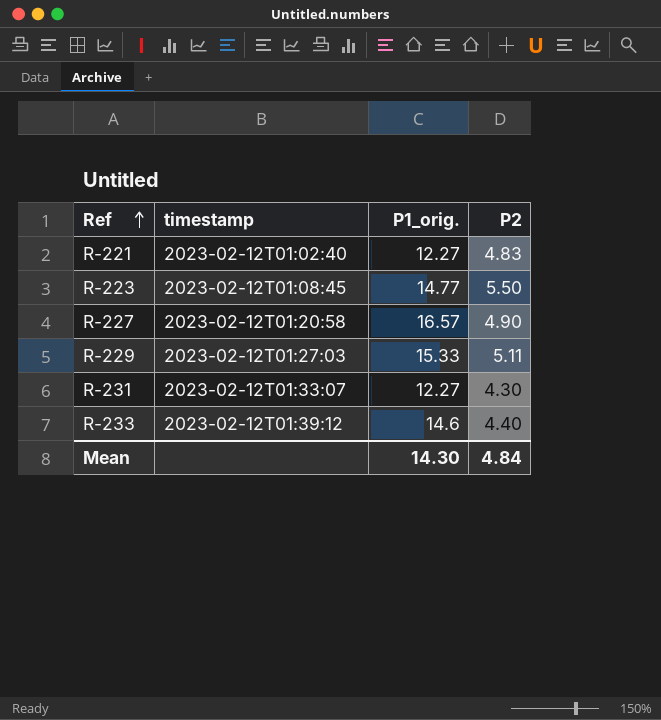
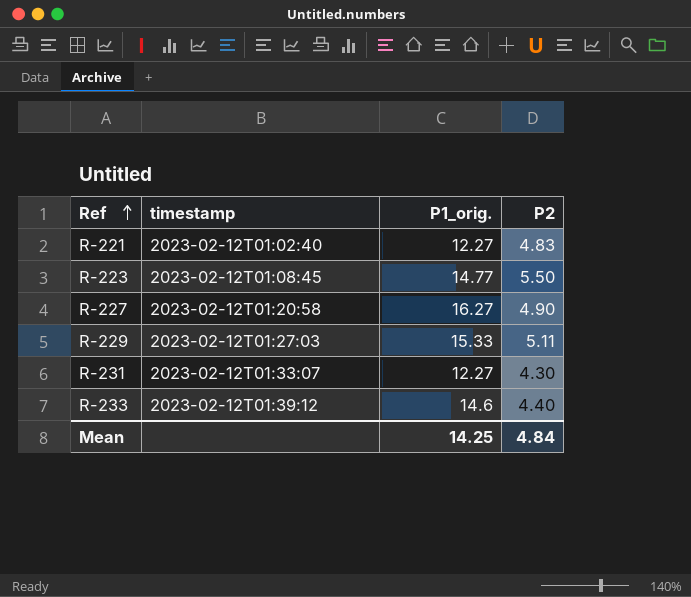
R-227 | P1_orig.: 16.57 -> 16.27
Mean | P1_orig.: 14.30 -> 14.25

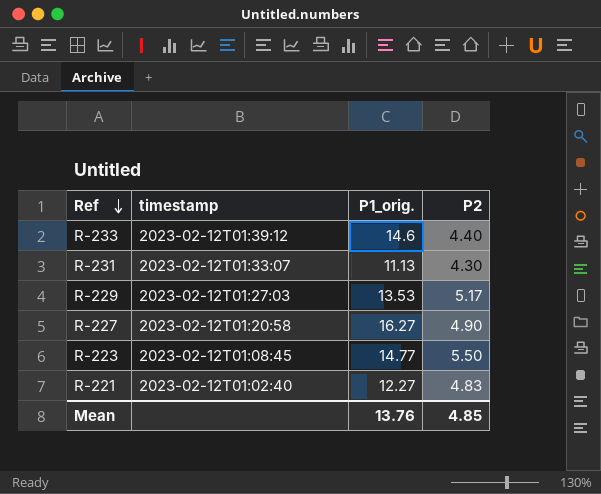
row order: Ref ascending -> Ref descending
R-231 | P1_orig.: 12.27 -> 11.13
R-229 | P1_orig.: 15.33 -> 13.53
R-229 | P2: 5.11 -> 5.17
Mean | P1_orig.: 14.25 -> 13.76
Mean | P2: 4.84 -> 4.85

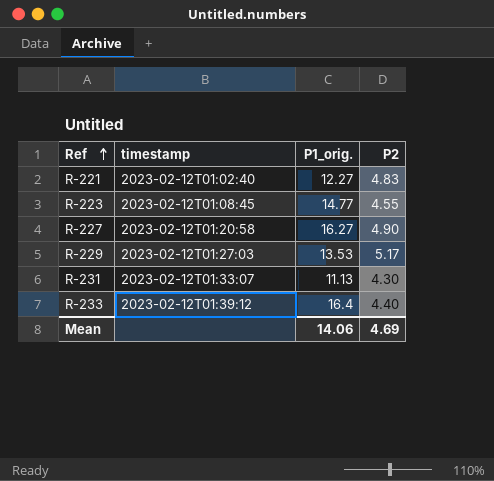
row order: Ref descending -> Ref ascending
R-223 | P2: 5.50 -> 4.55
R-233 | P1_orig.: 14.6 -> 16.4
Mean | P1_orig.: 13.76 -> 14.06
Mean | P2: 4.85 -> 4.69

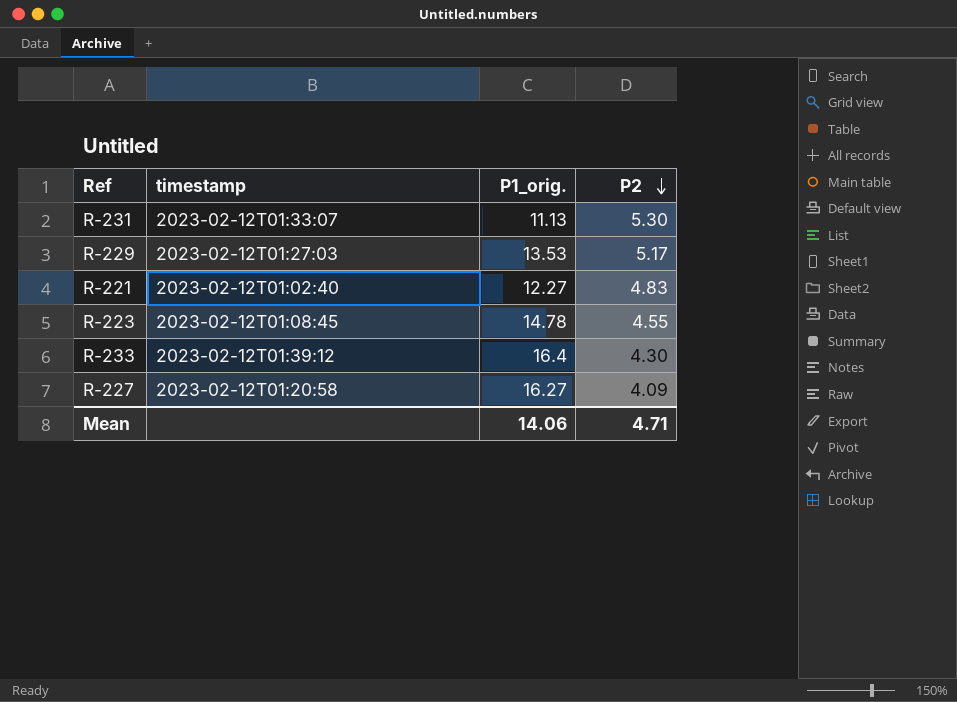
row order: Ref ascending -> P2 descending
R-231 | P2: 4.30 -> 5.30
R-223 | P1_orig.: 14.77 -> 14.78
R-233 | P2: 4.40 -> 4.30
R-227 | P2: 4.90 -> 4.09
Mean | P2: 4.69 -> 4.71

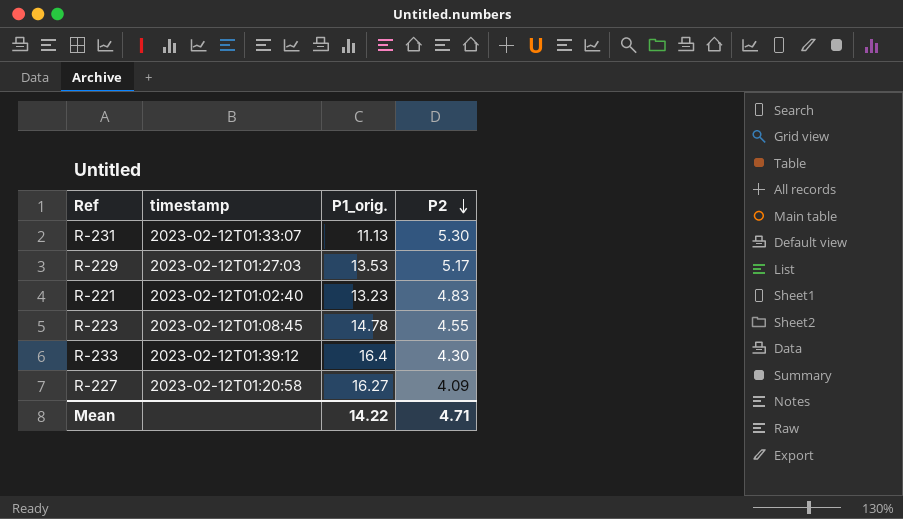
R-221 | P1_orig.: 12.27 -> 13.23
Mean | P1_orig.: 14.06 -> 14.22

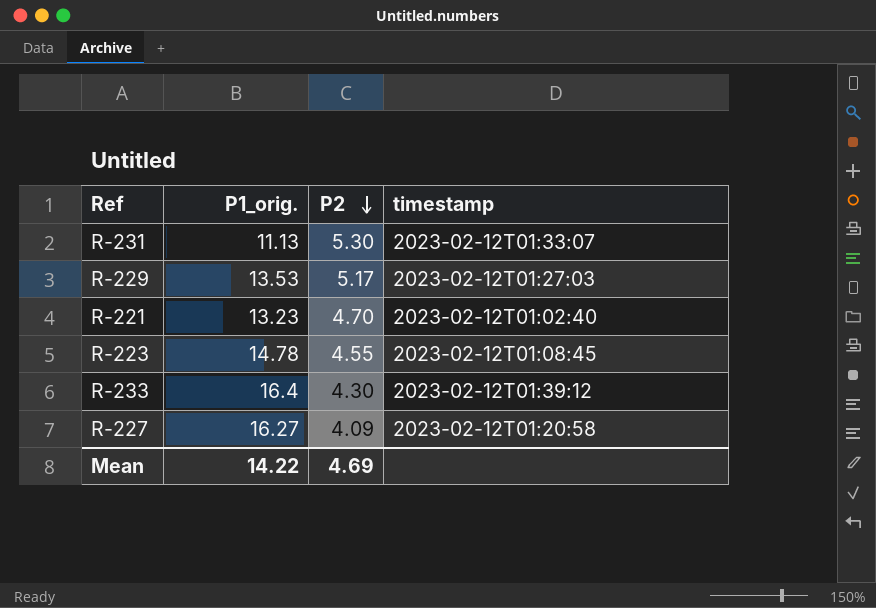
column timestamp | position: 2 -> 4
R-221 | P2: 4.83 -> 4.70
Mean | P2: 4.71 -> 4.69

